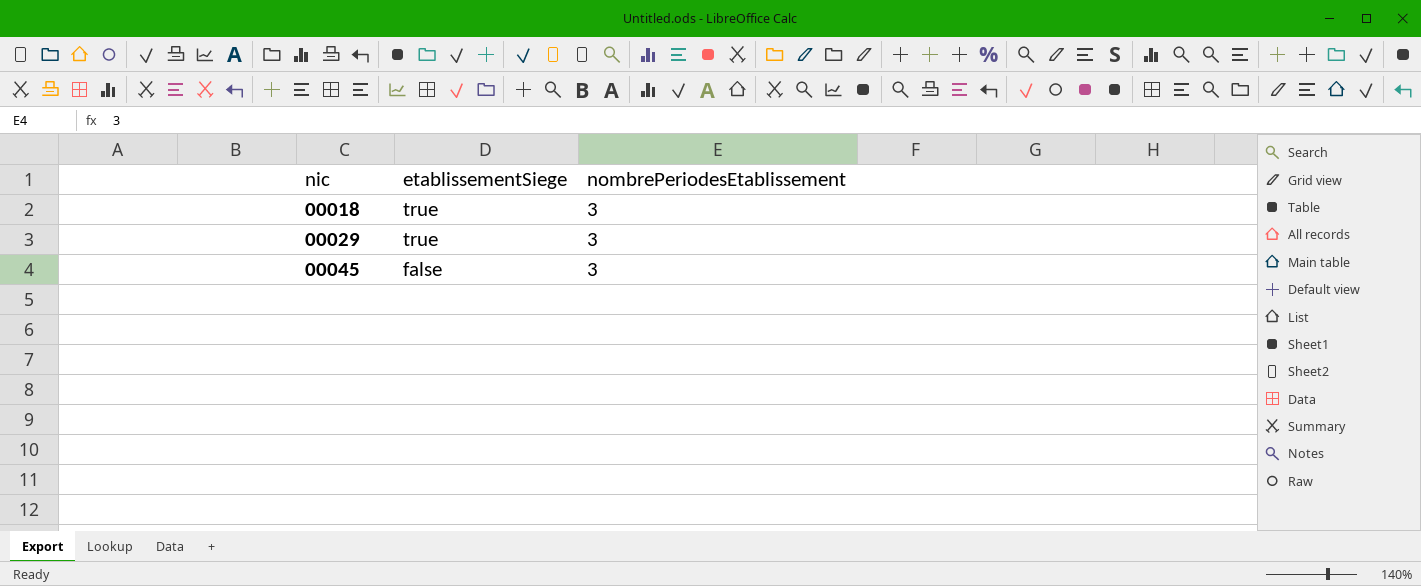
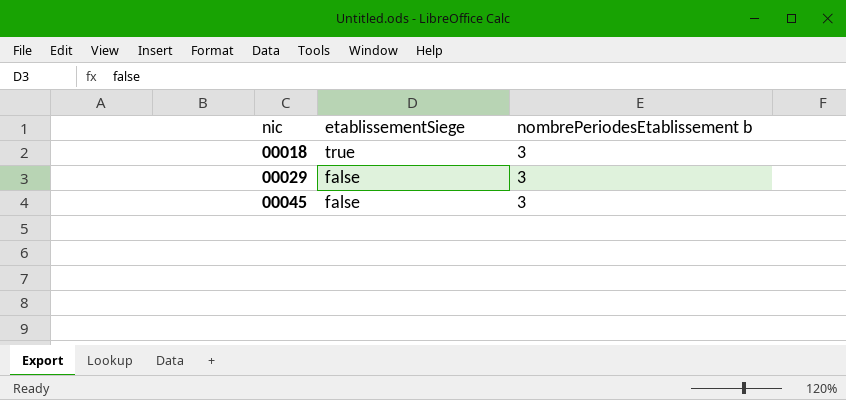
column name: nombrePeriodesEtablissement -> nombrePeriodesEtablissement b
00029 | etablissementSiege: true -> false

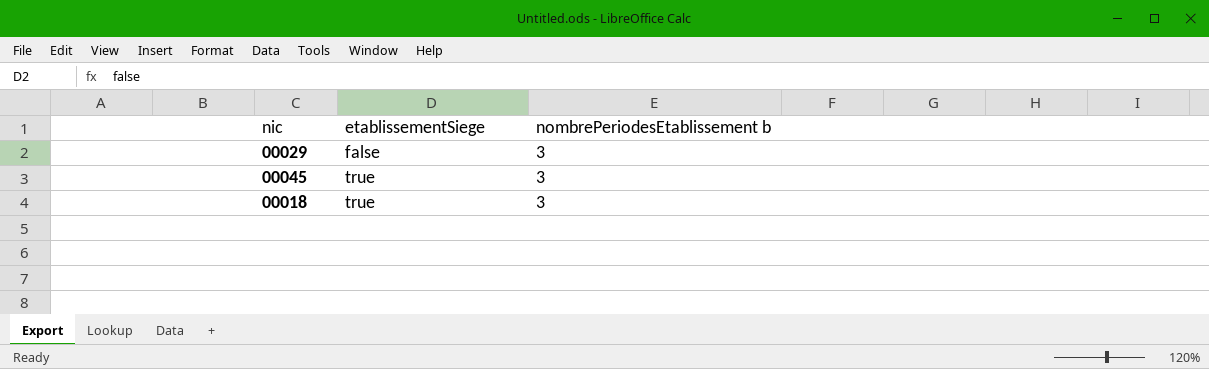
row order: nic ascending -> etablissementSiege ascending
00045 | etablissementSiege: false -> true

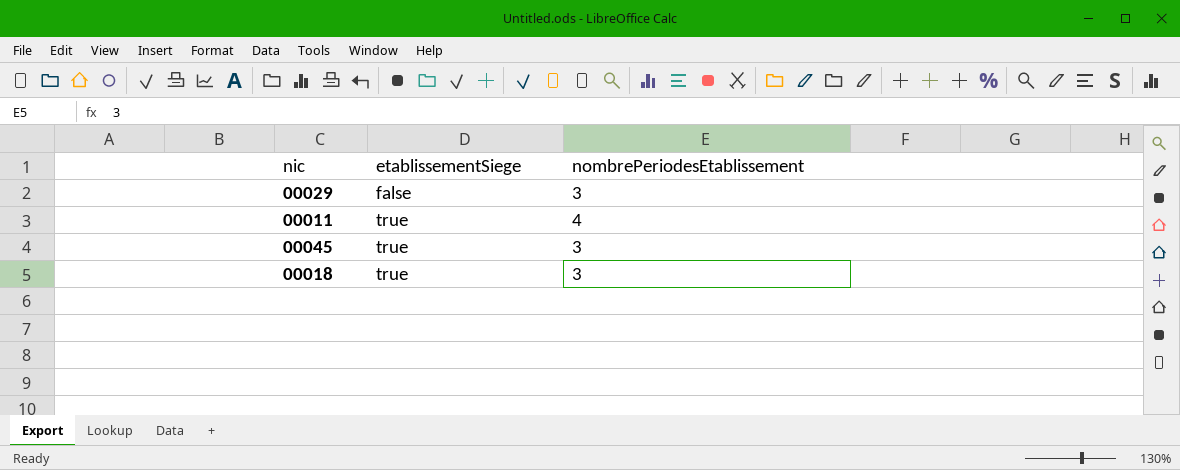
column name: nombrePeriodesEtablissement b -> nombrePeriodesEtablissement
row 00011: none -> true | 4

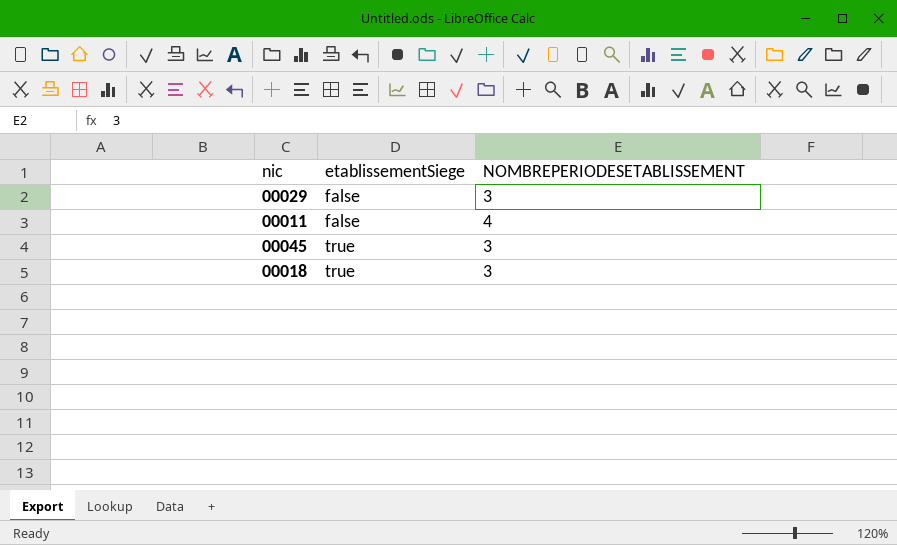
column name: nombrePeriodesEtablissement -> NOMBREPERIODESETABLISSEMENT
00011 | etablissementSiege: true -> false

